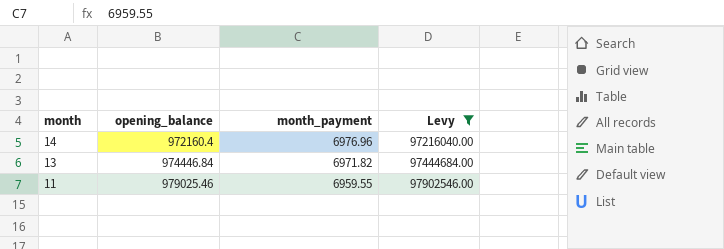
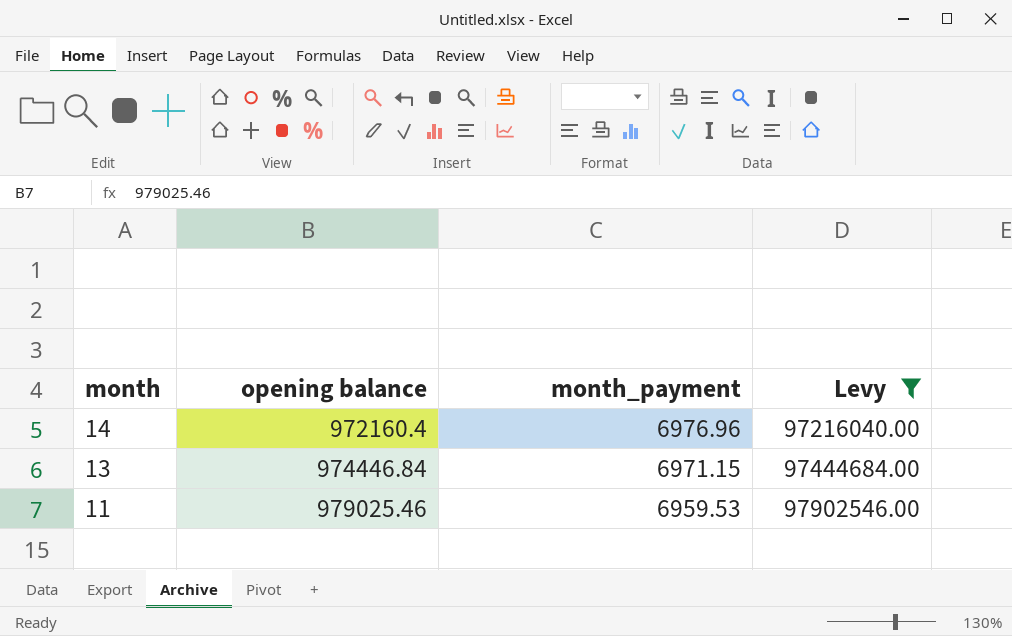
column name: opening_balance -> opening balance
13 | month_payment: 6971.82 -> 6971.15
11 | month_payment: 6959.55 -> 6959.53

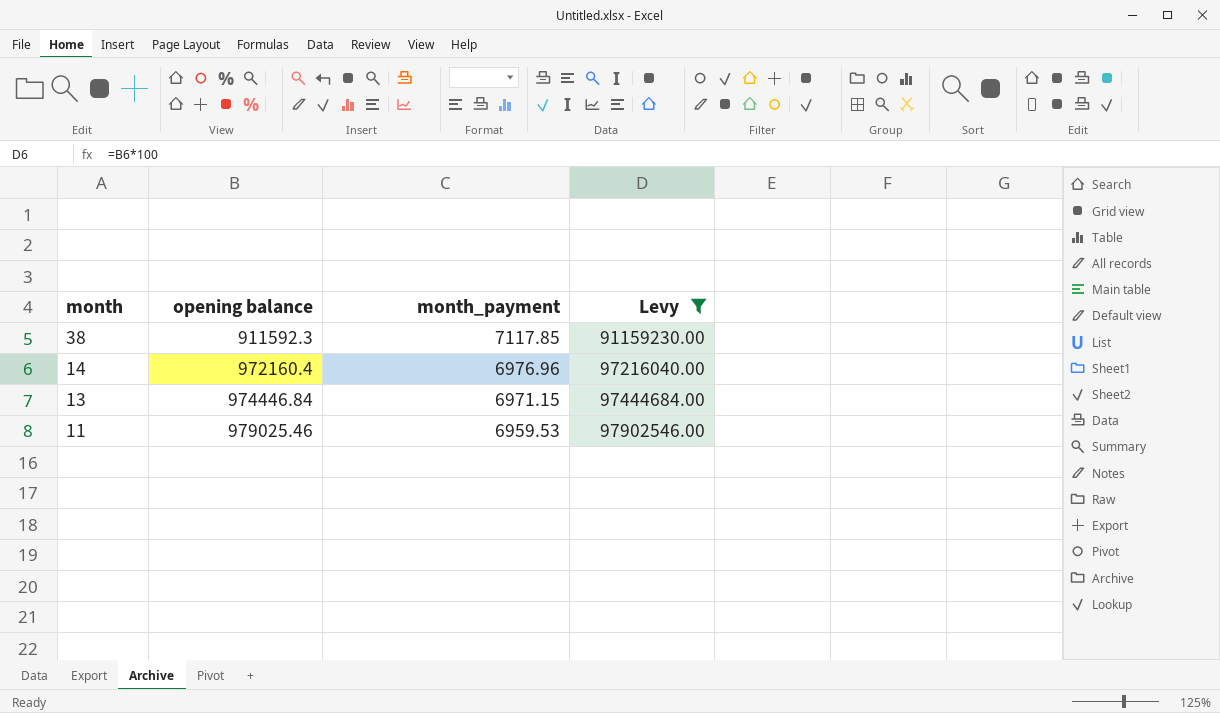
row 38: none -> 911592.3 | 7117.85 | 91159230.00

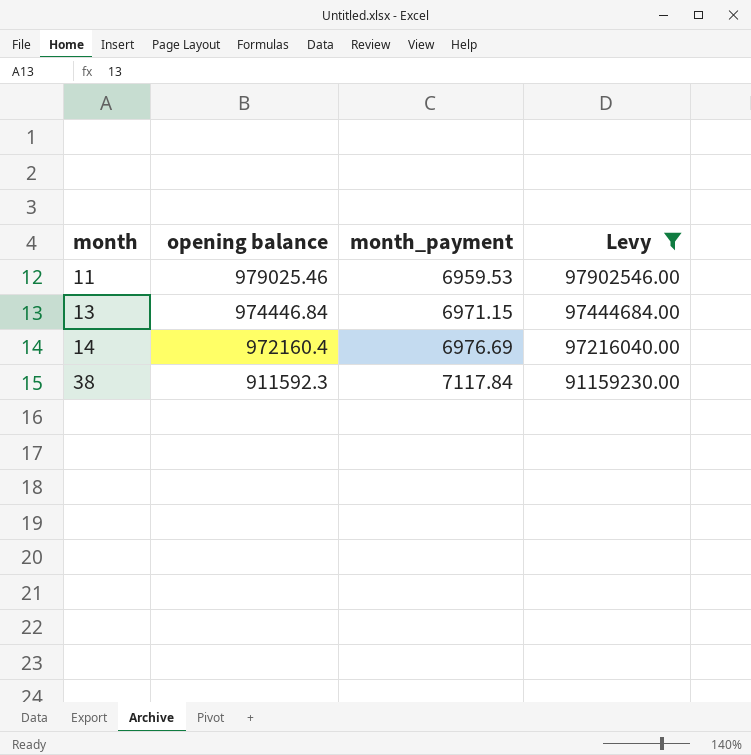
row order: month descending -> month ascending
14 | month_payment: 6976.96 -> 6976.69
38 | month_payment: 7117.85 -> 7117.84

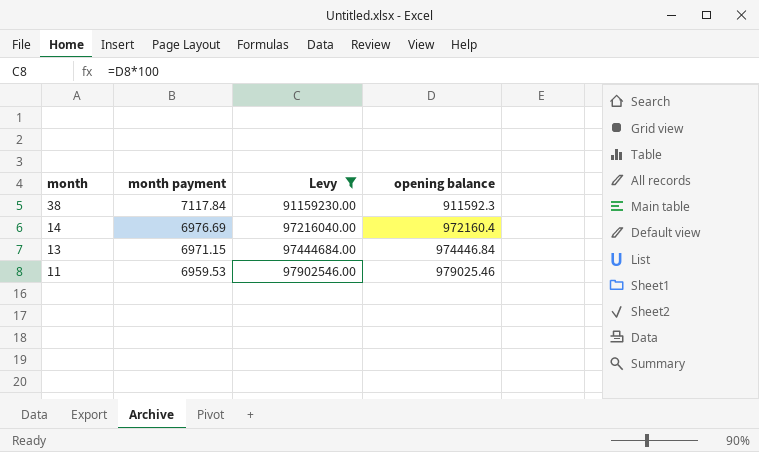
row order: month ascending -> month descending
column name: month_payment -> month payment
column opening balance | position: 2 -> 4

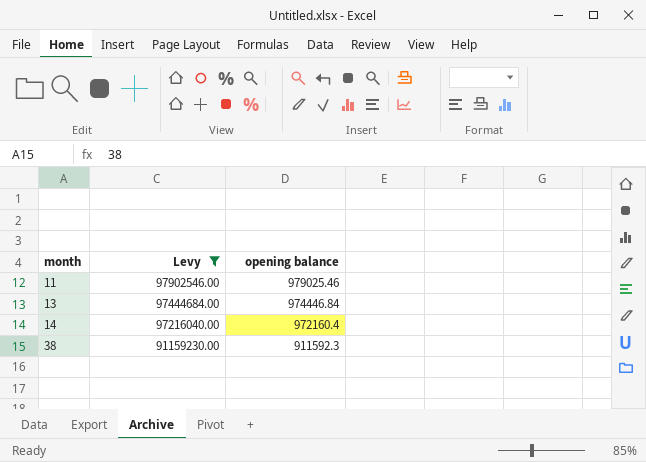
row order: month descending -> month ascending
column month payment | position: 2 -> none

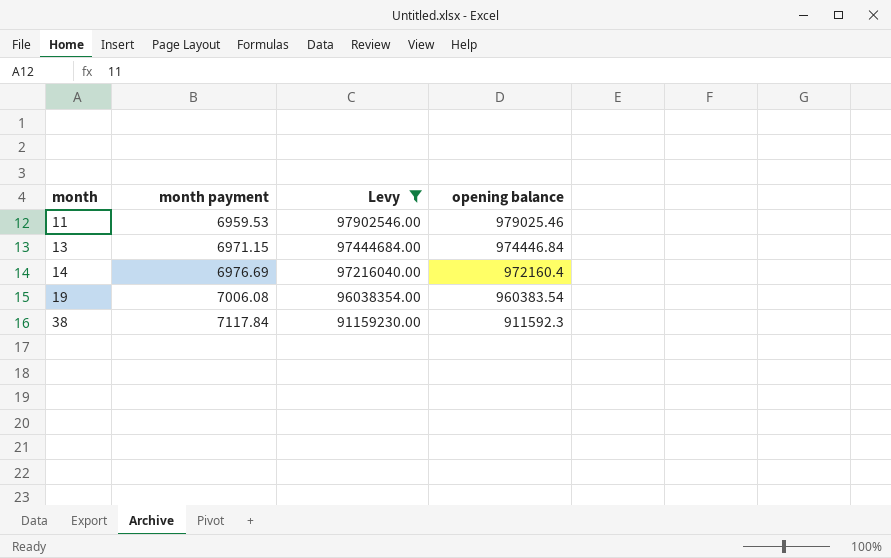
column month payment | position: none -> 2
row 19: none -> 7006.08 | 96038354.00 | 960383.54

